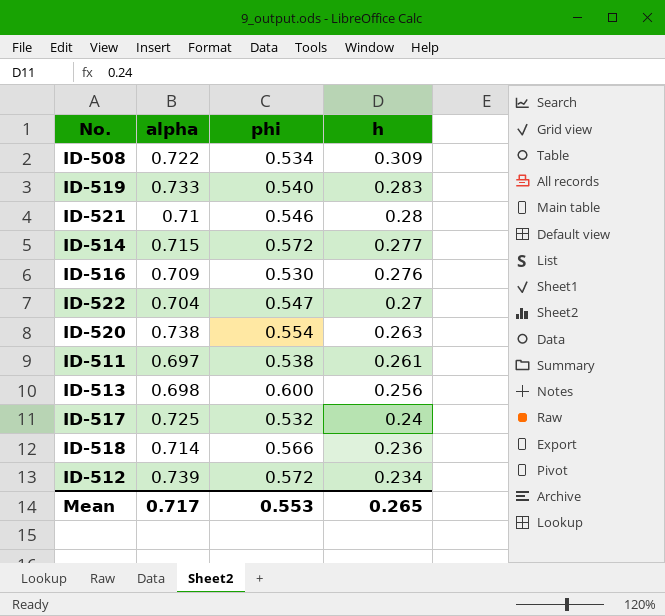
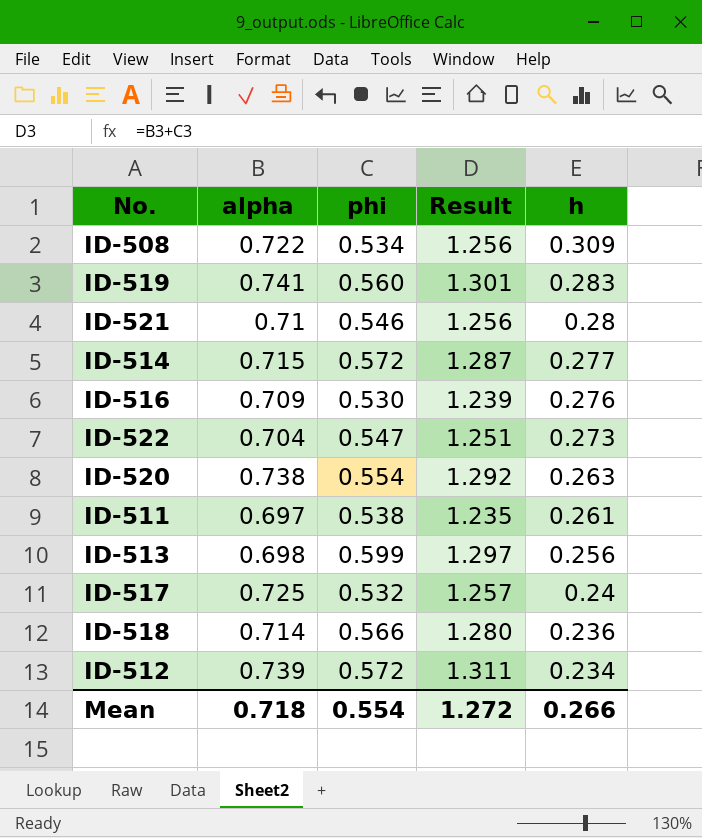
column Result | formula: none -> [alpha] + [phi]
ID-519 | alpha: 0.733 -> 0.741
ID-519 | phi: 0.540 -> 0.560
ID-522 | h: 0.27 -> 0.273
ID-513 | phi: 0.600 -> 0.599
Mean | alpha: 0.717 -> 0.718
Mean | phi: 0.553 -> 0.554
Mean | h: 0.265 -> 0.266

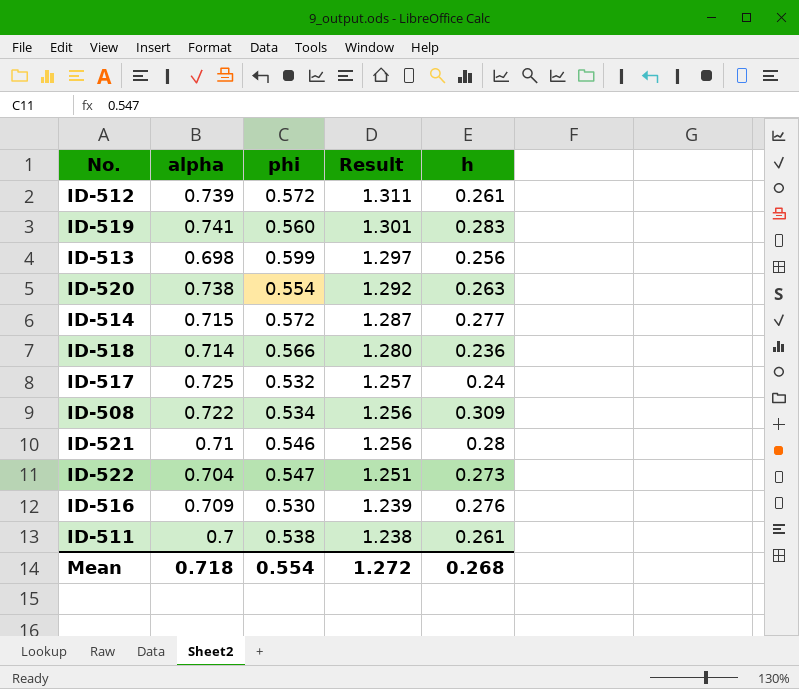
row order: h descending -> Result descending
ID-512 | h: 0.234 -> 0.261
ID-511 | alpha: 0.697 -> 0.7
ID-511 | Result: 1.235 -> 1.238
Mean | h: 0.266 -> 0.268

